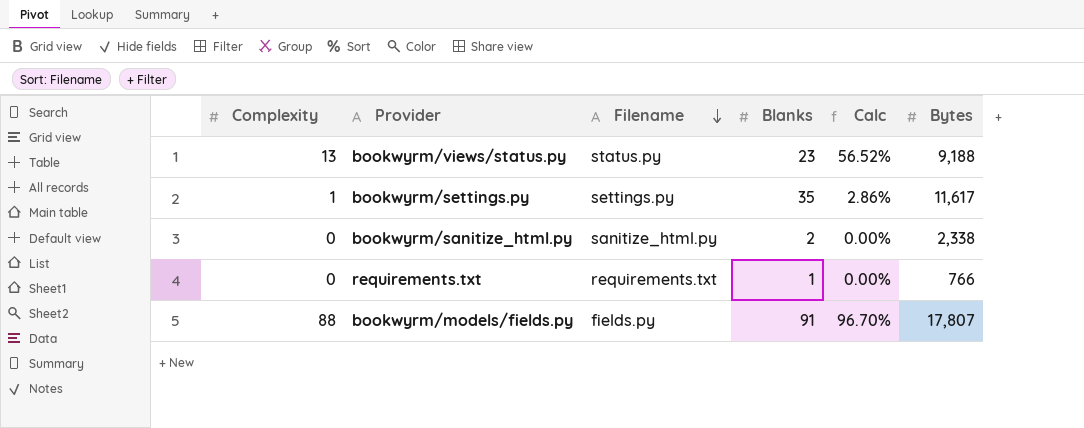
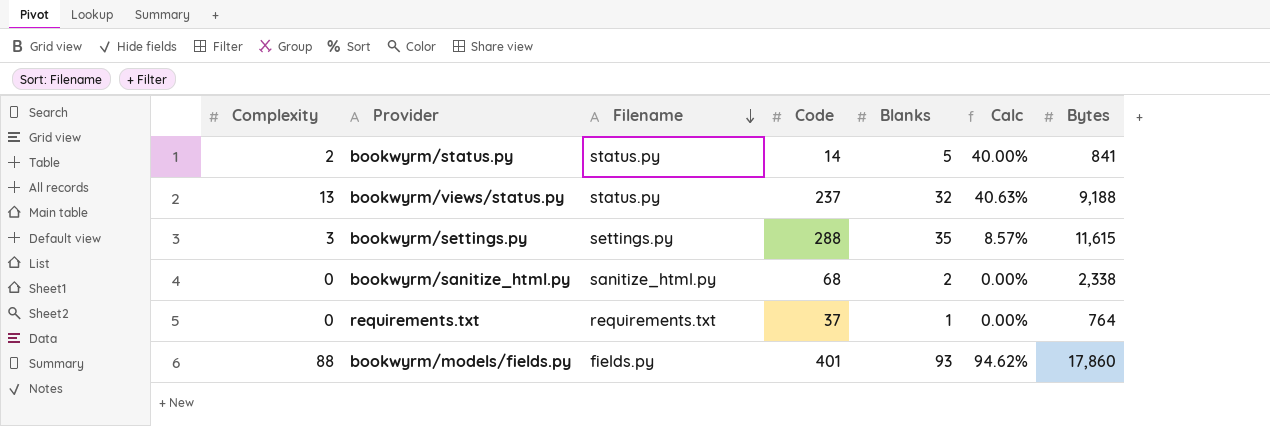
column Code | position: none -> 4
row bookwyrm/status.py: none -> 2 | status.py | 14 | 5 | 40.00% | 841
bookwyrm/views/status.py | Blanks: 23 -> 32
bookwyrm/views/status.py | Calc: 56.52% -> 40.63%
bookwyrm/settings.py | Complexity: 1 -> 3
bookwyrm/settings.py | Calc: 2.86% -> 8.57%
bookwyrm/settings.py | Bytes: 11,617 -> 11,615
requirements.txt | Bytes: 766 -> 764
bookwyrm/models/fields.py | Blanks: 91 -> 93
bookwyrm/models/fields.py | Calc: 96.70% -> 94.62%
bookwyrm/models/fields.py | Bytes: 17,807 -> 17,860

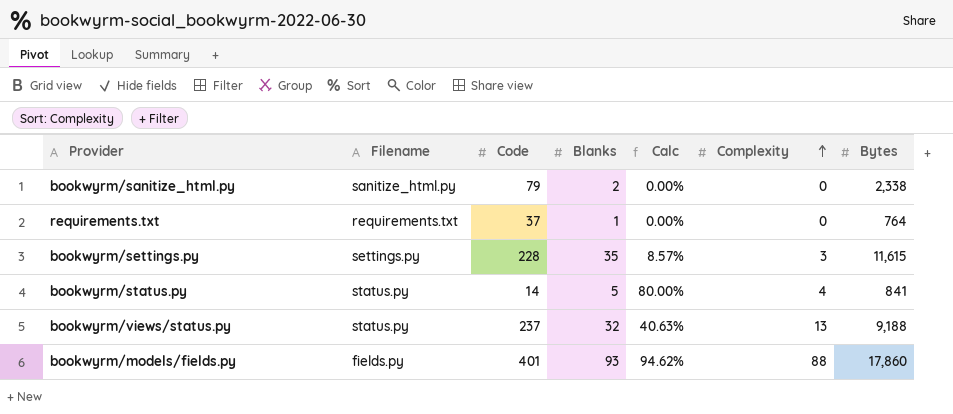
row order: Filename descending -> Complexity ascending
column Complexity | position: 1 -> 6
bookwyrm/sanitize_html.py | Code: 68 -> 79
bookwyrm/settings.py | Code: 288 -> 228
bookwyrm/status.py | Calc: 40.00% -> 80.00%
bookwyrm/status.py | Complexity: 2 -> 4

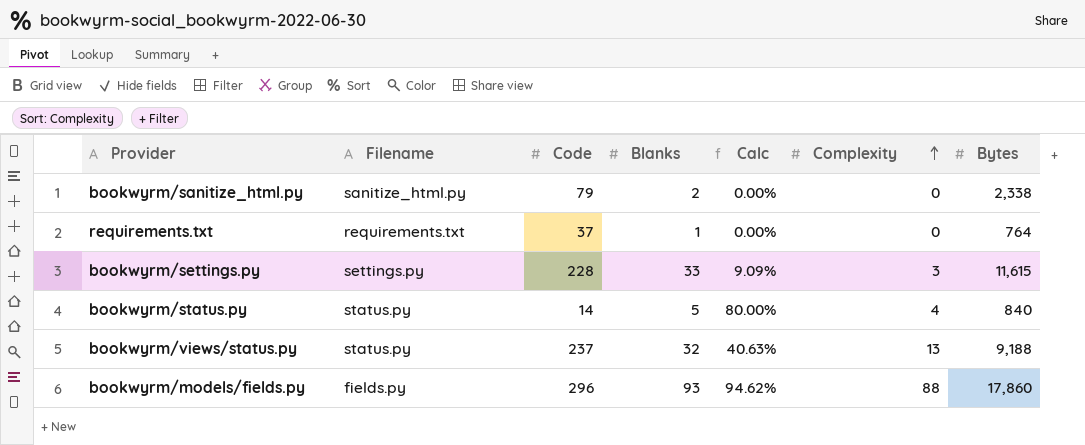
bookwyrm/settings.py | Blanks: 35 -> 33
bookwyrm/settings.py | Calc: 8.57% -> 9.09%
bookwyrm/status.py | Bytes: 841 -> 840
bookwyrm/models/fields.py | Code: 401 -> 296

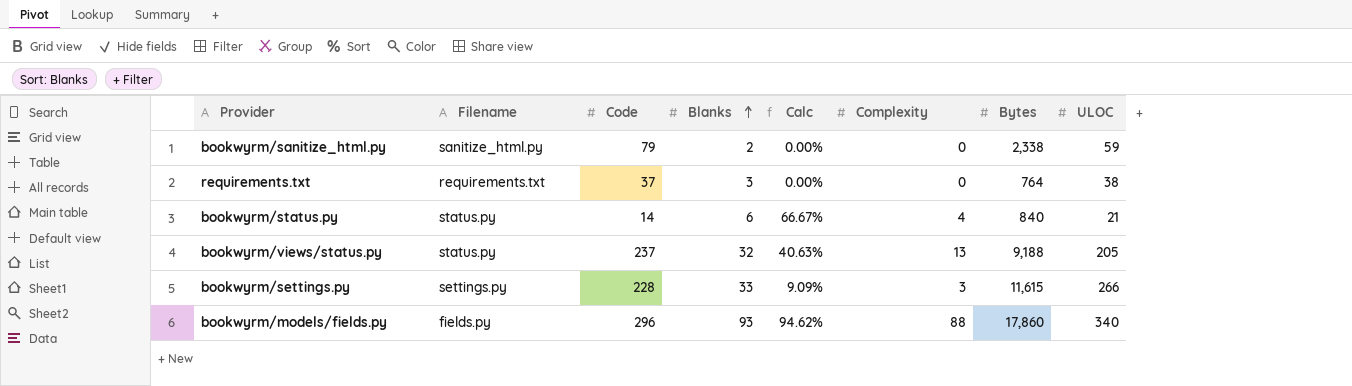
row order: Complexity ascending -> Blanks ascending
column ULOC | position: none -> 8
requirements.txt | Blanks: 1 -> 3
bookwyrm/status.py | Blanks: 5 -> 6
bookwyrm/status.py | Calc: 80.00% -> 66.67%

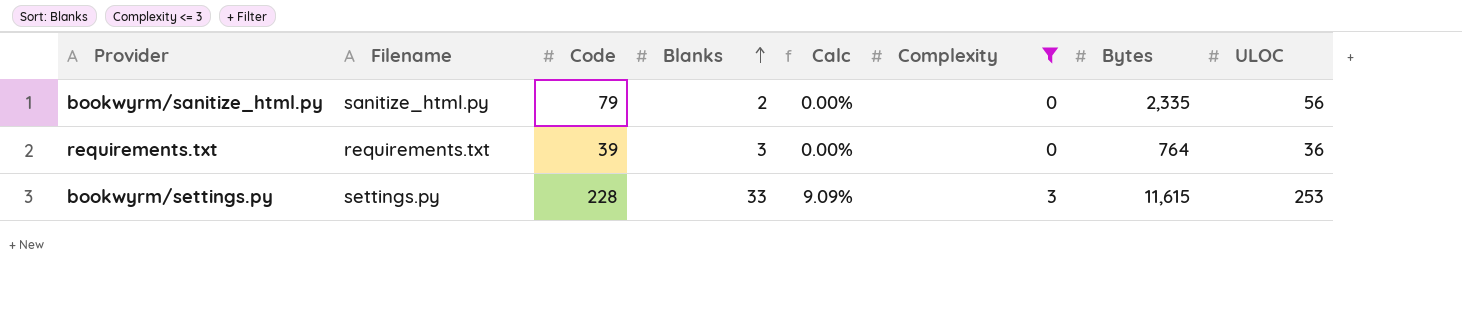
filter: none -> Complexity <= 3
bookwyrm/sanitize_html.py | Bytes: 2,338 -> 2,335
bookwyrm/sanitize_html.py | ULOC: 59 -> 56
requirements.txt | Code: 37 -> 39
requirements.txt | ULOC: 38 -> 36
bookwyrm/settings.py | ULOC: 266 -> 253

